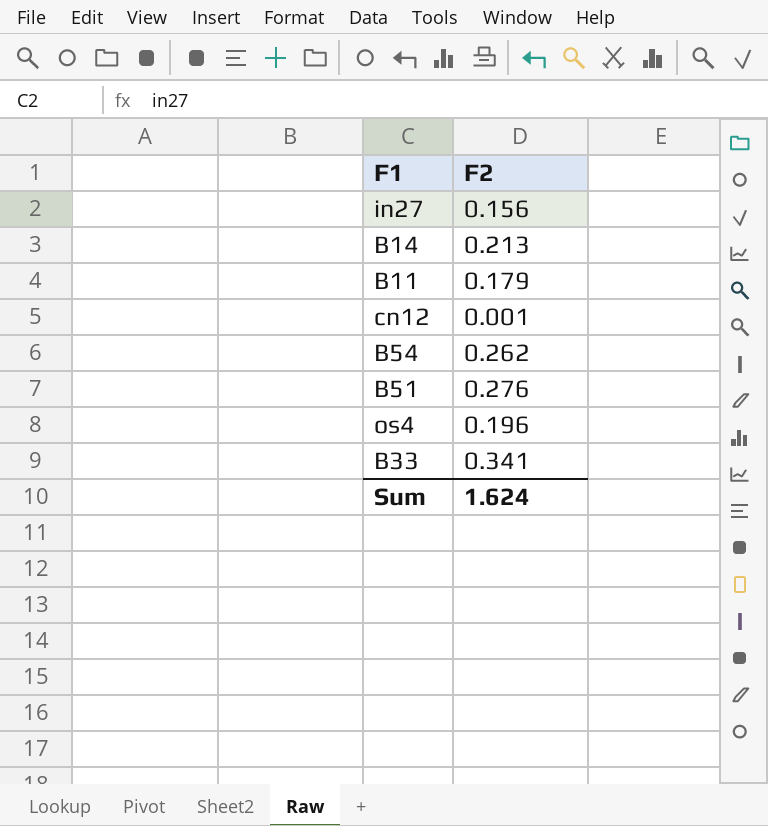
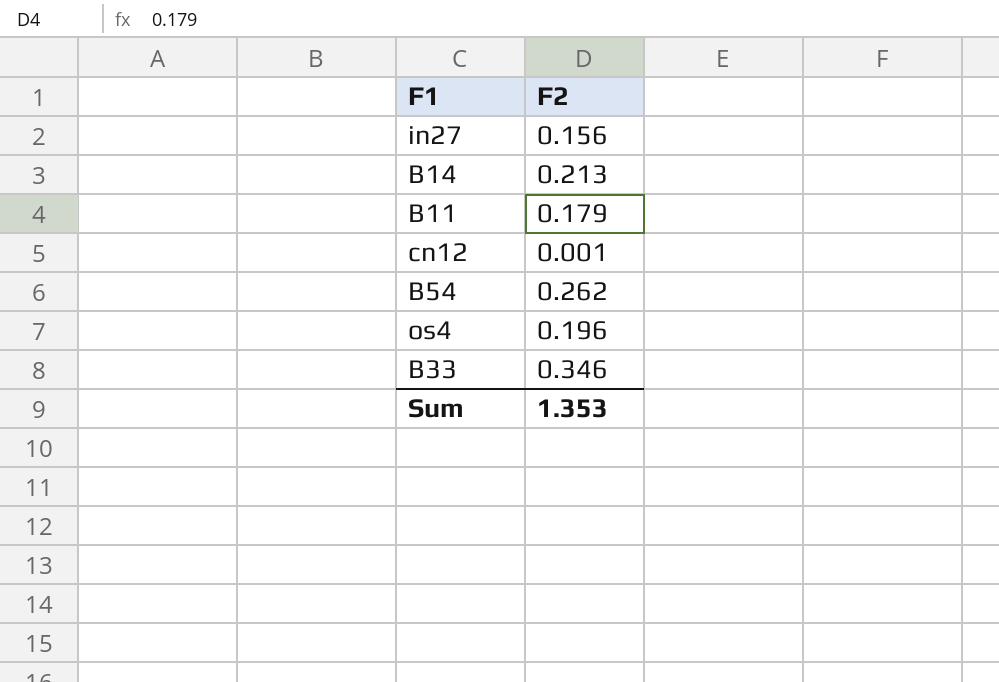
row B51: 0.276 -> none
B33 | F2: 0.341 -> 0.346
Sum | F2: 1.624 -> 1.353

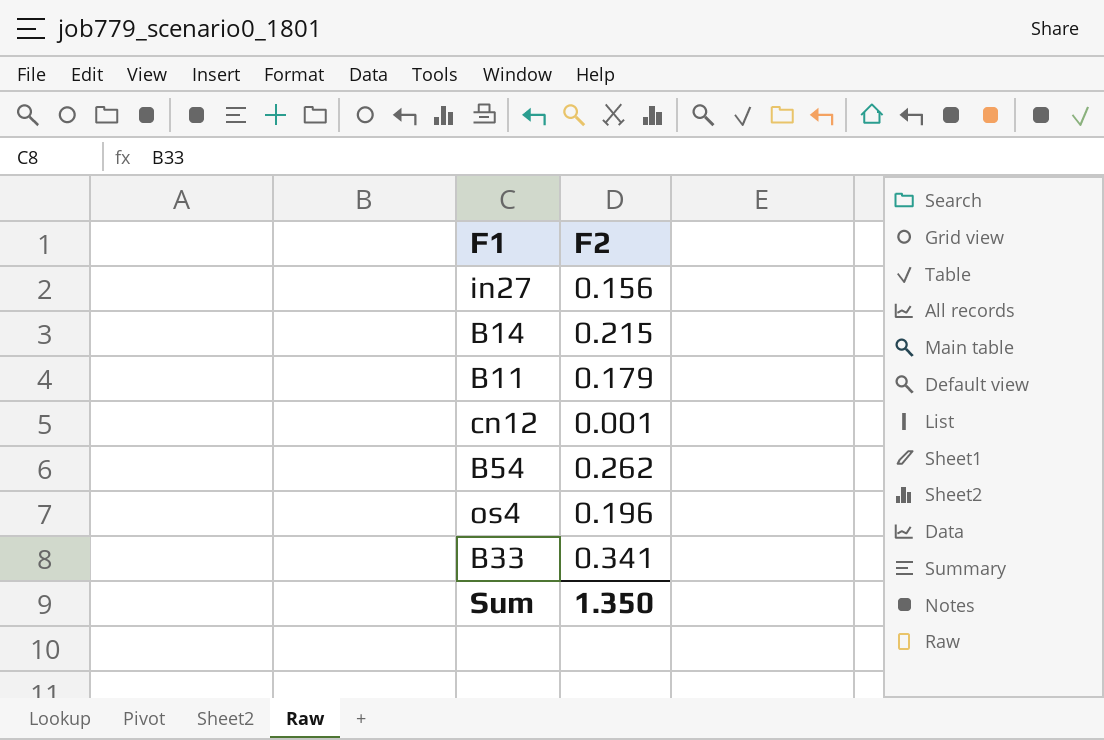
B14 | F2: 0.213 -> 0.215
B33 | F2: 0.346 -> 0.341
Sum | F2: 1.353 -> 1.350

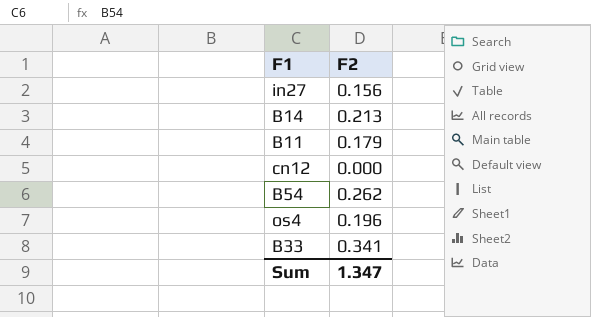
B14 | F2: 0.215 -> 0.213
cn12 | F2: 0.001 -> 0.000
Sum | F2: 1.350 -> 1.347

